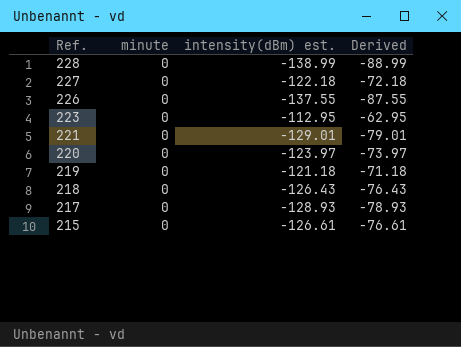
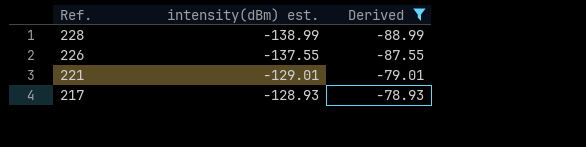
filter: none -> Derived <= -78.93
column minute | position: 2 -> none

